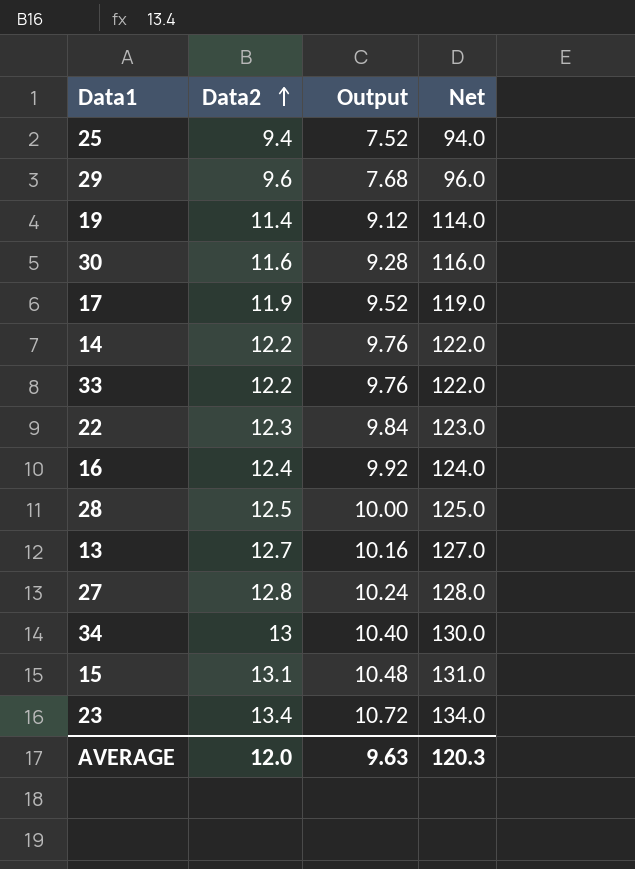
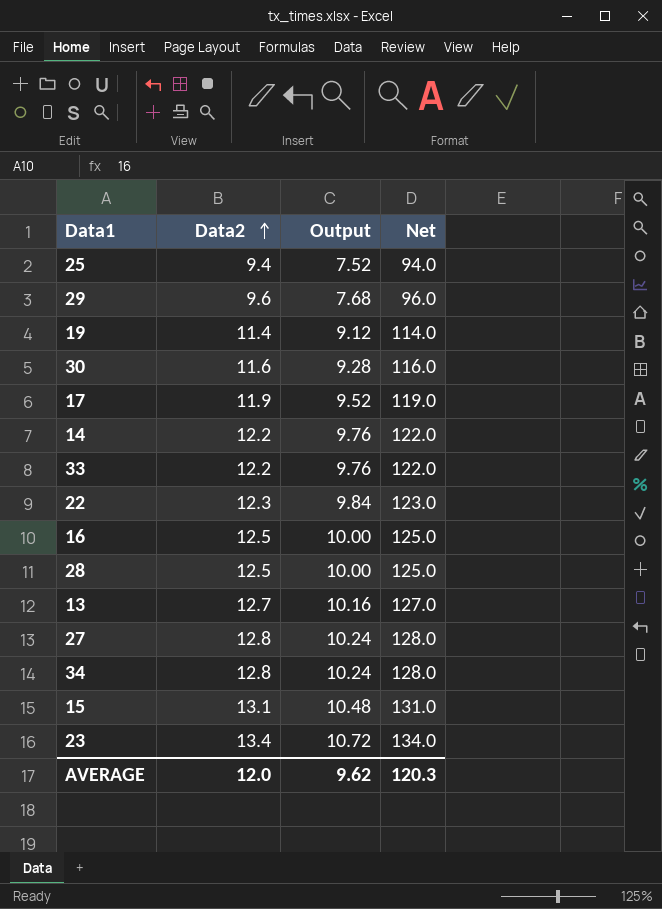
16 | Data2: 12.4 -> 12.5
16 | Output: 9.92 -> 10.00
16 | Net: 124.0 -> 125.0
34 | Data2: 13 -> 12.8
34 | Output: 10.40 -> 10.24
34 | Net: 130.0 -> 128.0
AVERAGE | Output: 9.63 -> 9.62

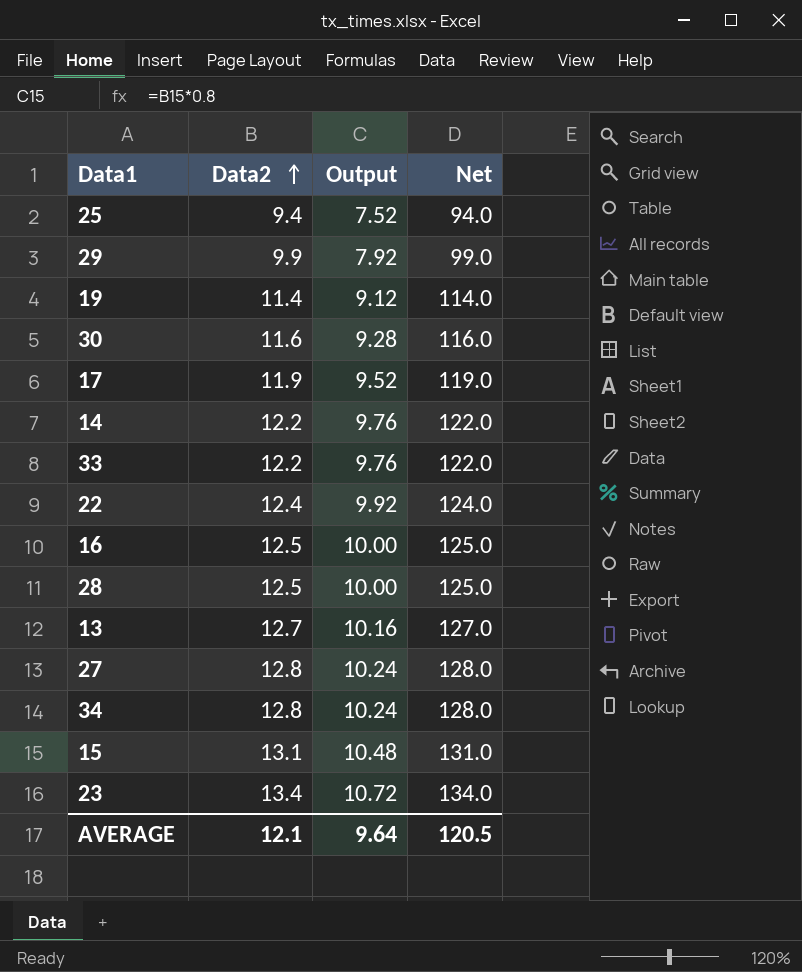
29 | Data2: 9.6 -> 9.9
29 | Output: 7.68 -> 7.92
29 | Net: 96.0 -> 99.0
22 | Data2: 12.3 -> 12.4
22 | Output: 9.84 -> 9.92
22 | Net: 123.0 -> 124.0
AVERAGE | Data2: 12.0 -> 12.1
AVERAGE | Output: 9.62 -> 9.64
AVERAGE | Net: 120.3 -> 120.5

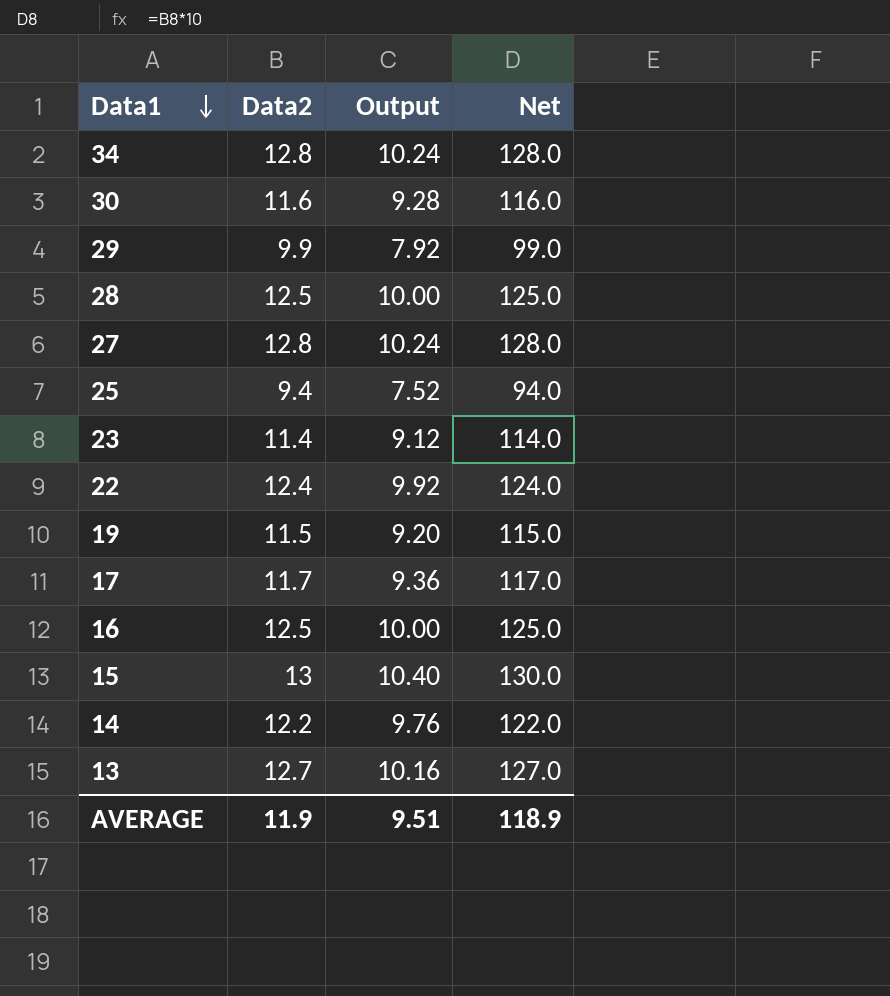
row order: Data2 ascending -> Data1 descending
row 33: 12.2 | 9.76 | 122.0 -> none
23 | Data2: 13.4 -> 11.4
23 | Output: 10.72 -> 9.12
23 | Net: 134.0 -> 114.0
19 | Data2: 11.4 -> 11.5
19 | Output: 9.12 -> 9.20
19 | Net: 114.0 -> 115.0
17 | Data2: 11.9 -> 11.7
17 | Output: 9.52 -> 9.36
17 | Net: 119.0 -> 117.0
15 | Data2: 13.1 -> 13
15 | Output: 10.48 -> 10.40
15 | Net: 131.0 -> 130.0
AVERAGE | Data2: 12.1 -> 11.9
AVERAGE | Output: 9.64 -> 9.51
AVERAGE | Net: 120.5 -> 118.9

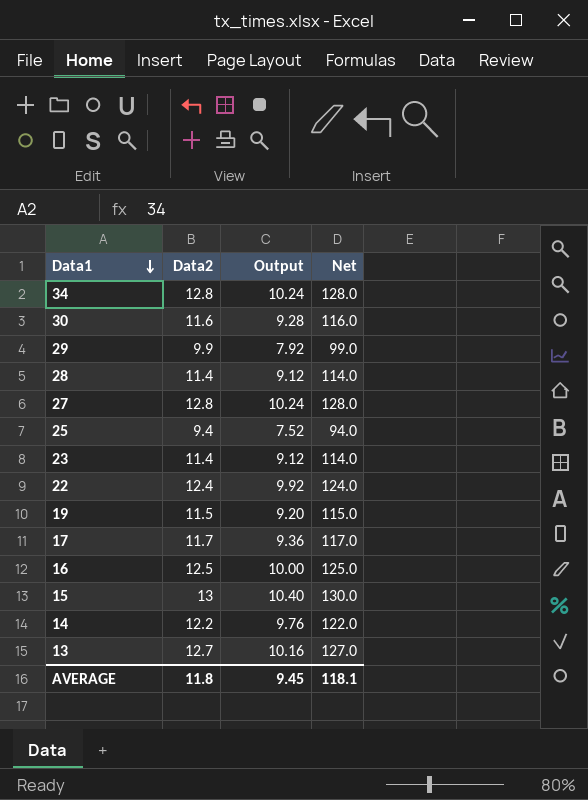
28 | Data2: 12.5 -> 11.4
28 | Output: 10.00 -> 9.12
28 | Net: 125.0 -> 114.0
AVERAGE | Data2: 11.9 -> 11.8
AVERAGE | Output: 9.51 -> 9.45
AVERAGE | Net: 118.9 -> 118.1

